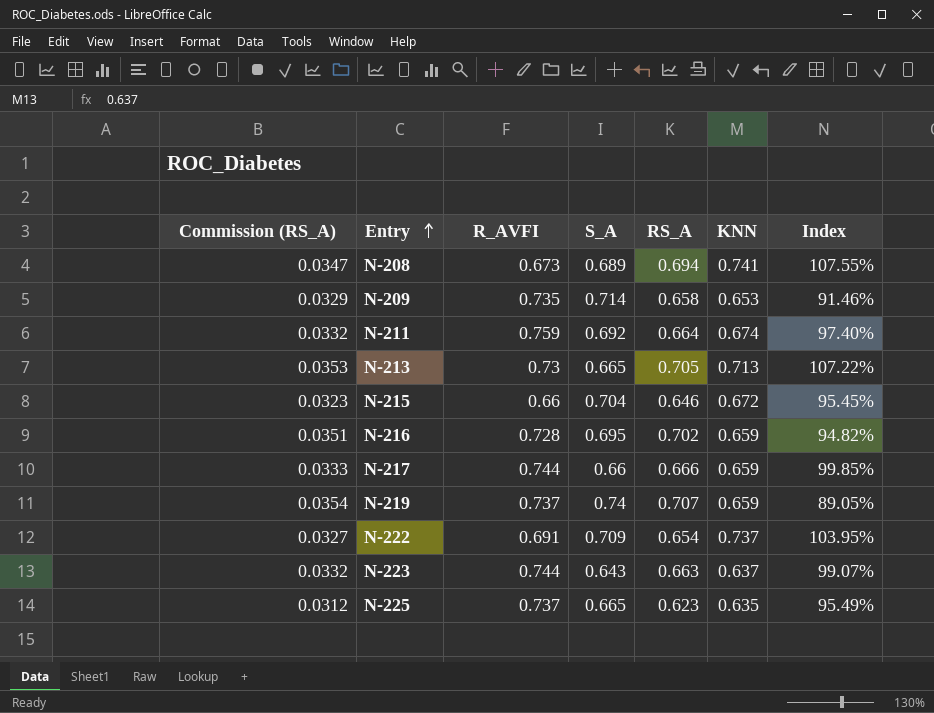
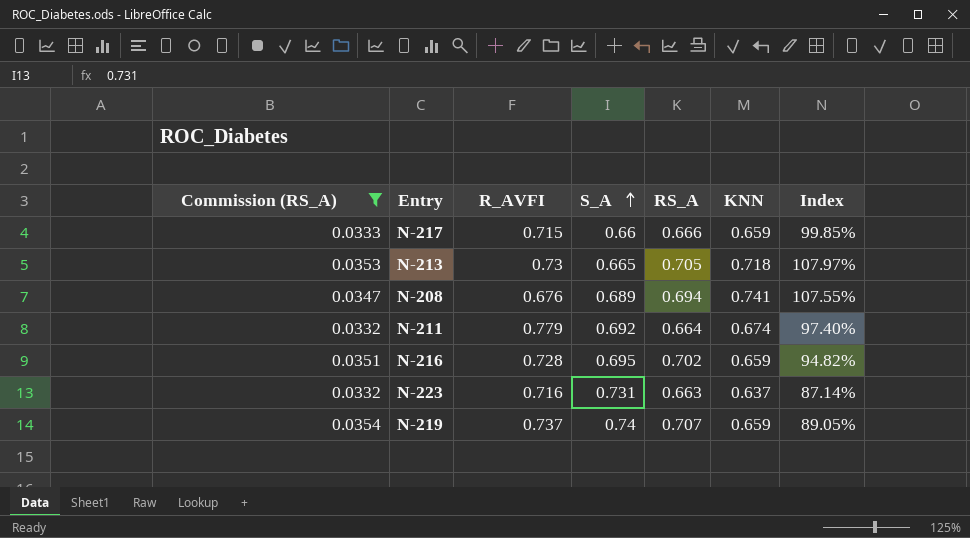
filter: none -> Commission (RS_A) >= 0.0332
row order: Entry ascending -> S_A ascending
N-217 | R_AVFI: 0.744 -> 0.715
N-213 | KNN: 0.713 -> 0.718
N-213 | Index: 107.22% -> 107.97%
N-208 | R_AVFI: 0.673 -> 0.676
N-211 | R_AVFI: 0.759 -> 0.779
N-223 | R_AVFI: 0.744 -> 0.716
N-223 | S_A: 0.643 -> 0.731
N-223 | Index: 99.07% -> 87.14%

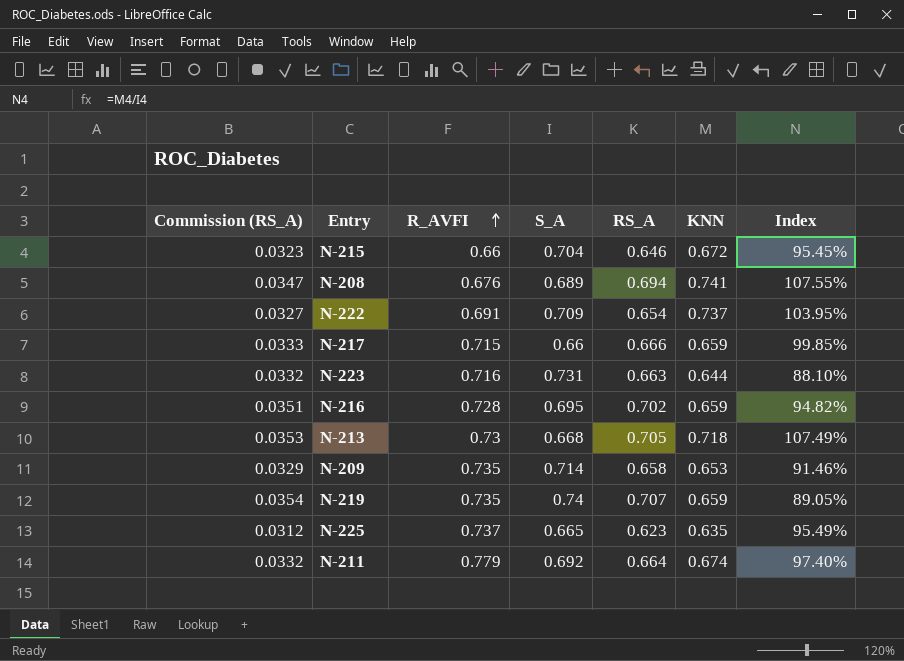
filter: Commission (RS_A) >= 0.0332 -> none
row order: S_A ascending -> R_AVFI ascending
N-223 | KNN: 0.637 -> 0.644
N-223 | Index: 87.14% -> 88.10%
N-213 | S_A: 0.665 -> 0.668
N-213 | Index: 107.97% -> 107.49%
N-219 | R_AVFI: 0.737 -> 0.735

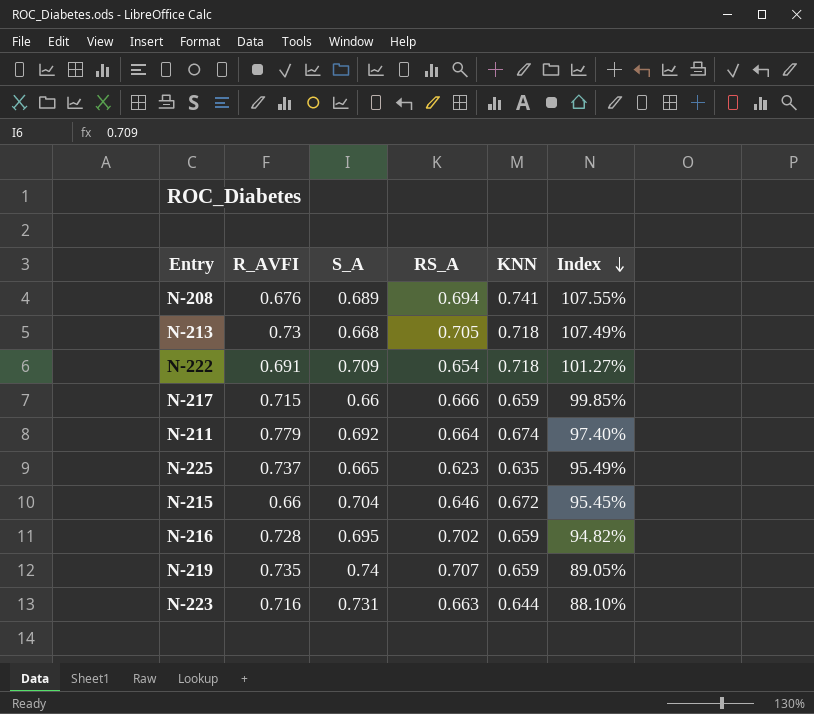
row order: R_AVFI ascending -> Index descending
column Commission (RS_A) | formula: [RS_A] * 0.05 -> none
row N-209: 0.0329 | 0.735 | 0.714 | 0.658 | 0.653 | 91.46% -> none
N-222 | KNN: 0.737 -> 0.718
N-222 | Index: 103.95% -> 101.27%

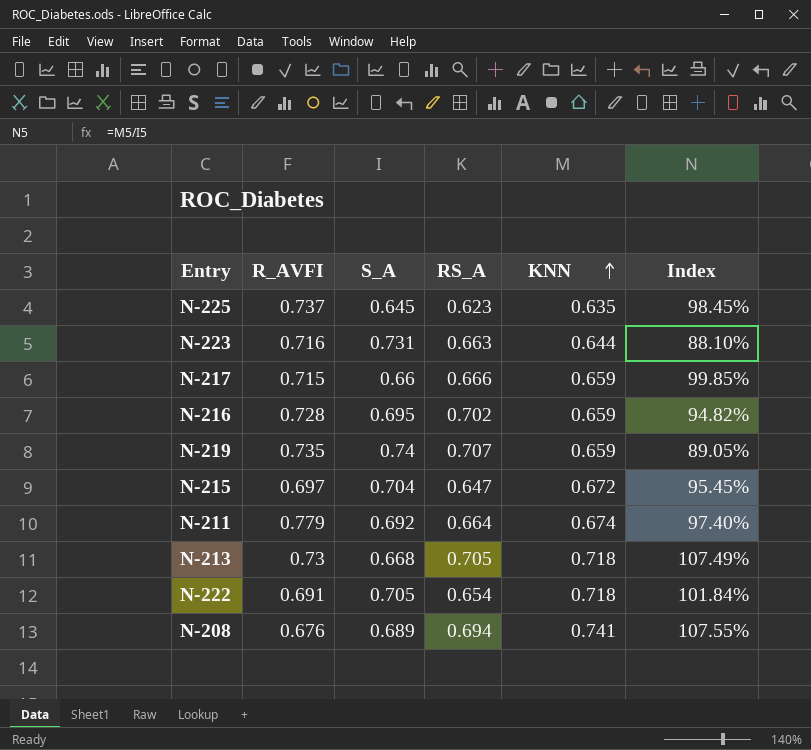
row order: Index descending -> KNN ascending
N-225 | S_A: 0.665 -> 0.645
N-225 | Index: 95.49% -> 98.45%
N-215 | R_AVFI: 0.66 -> 0.697
N-215 | RS_A: 0.646 -> 0.647
N-222 | S_A: 0.709 -> 0.705
N-222 | Index: 101.27% -> 101.84%

